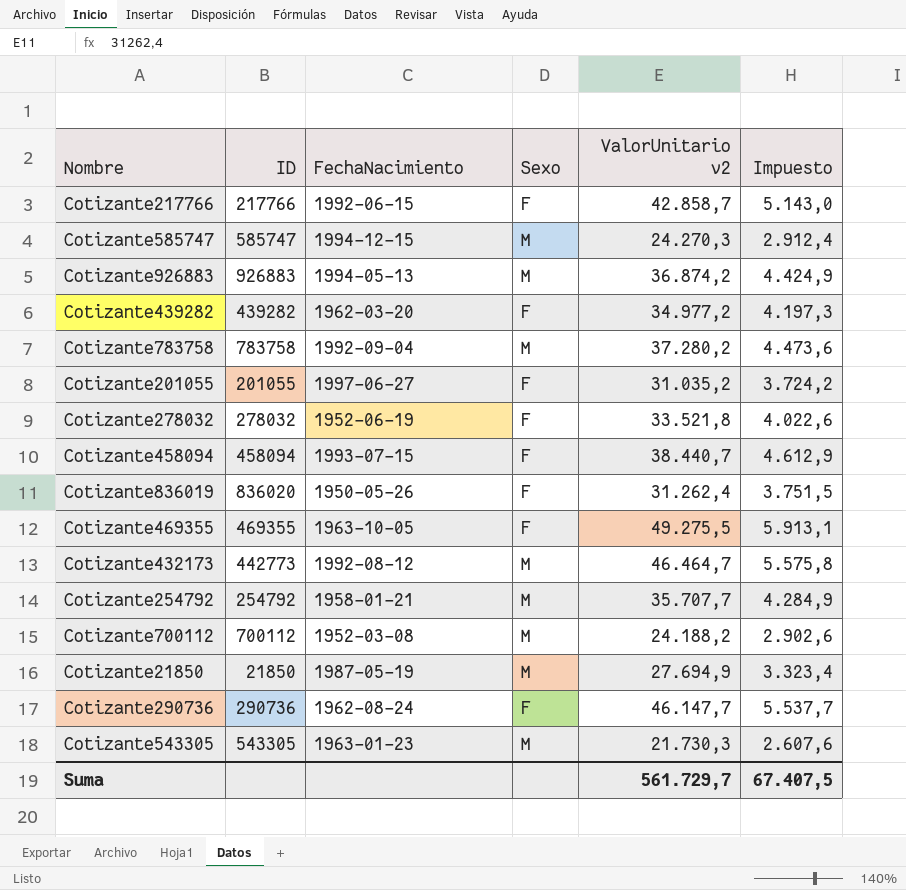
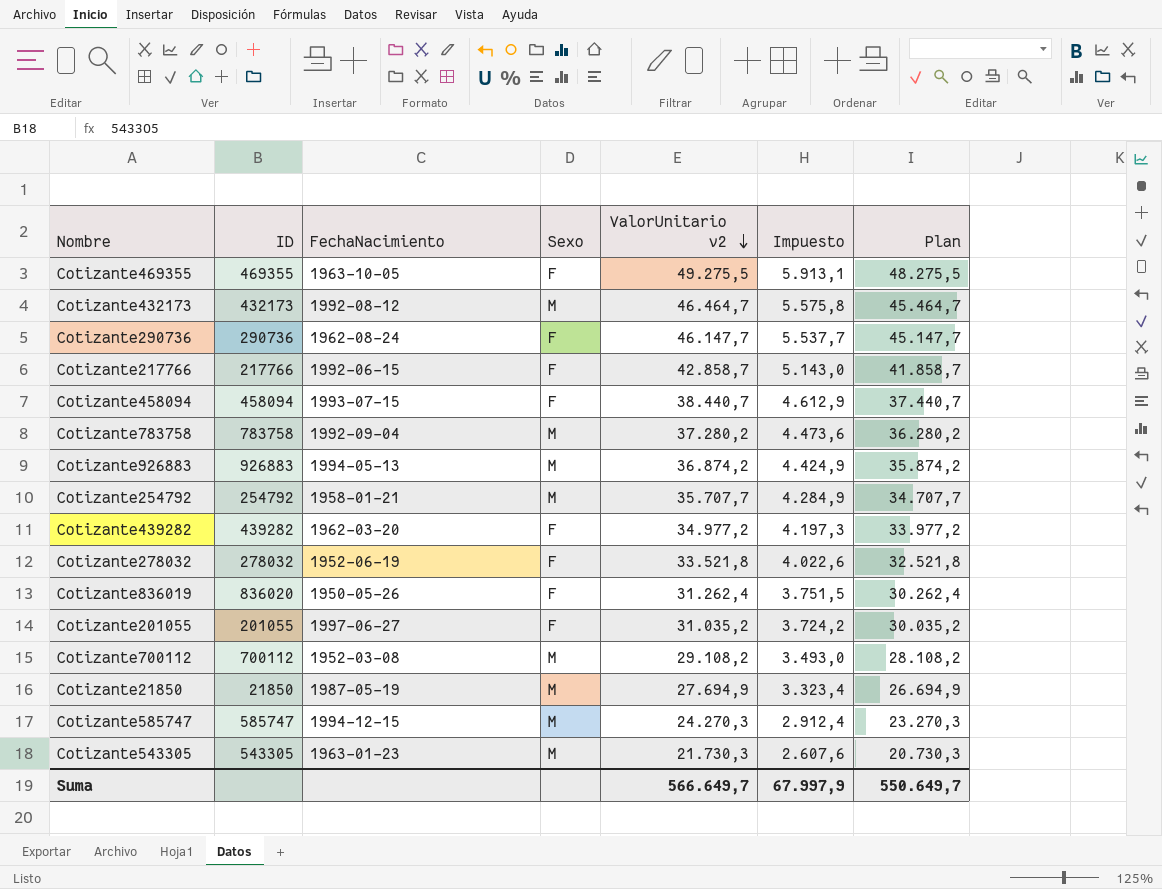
row order: none -> ValorUnitario v2 descending
column Plan | formula: none -> [ValorUnitario v2] - 1000
Cotizante432173 | ID: 442773 -> 432173
Cotizante700112 | ValorUnitario v2: 24.188,2 -> 29.108,2
Cotizante700112 | Impuesto: 2.902,6 -> 3.493,0
Suma | ValorUnitario v2: 561.729,7 -> 566.649,7
Suma | Impuesto: 67.407,5 -> 67.997,9

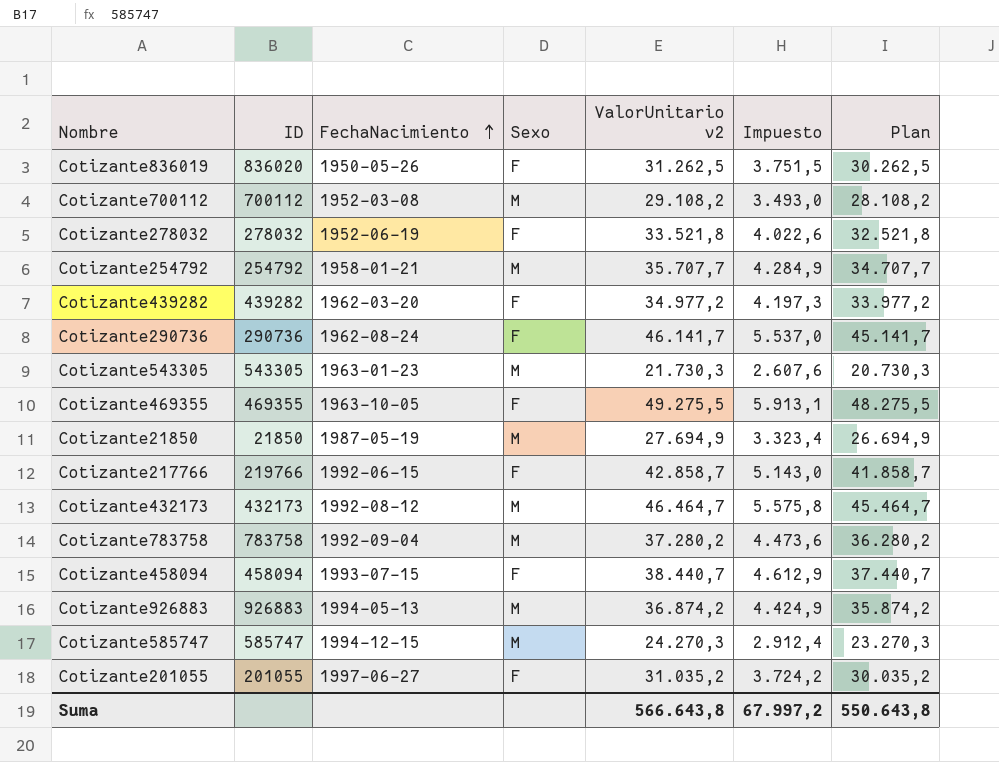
row order: ValorUnitario v2 descending -> FechaNacimiento ascending
Cotizante836019 | ValorUnitario v2: 31.262,4 -> 31.262,5
Cotizante836019 | Plan: 30.262,4 -> 30.262,5
Cotizante290736 | ValorUnitario v2: 46.147,7 -> 46.141,7
Cotizante290736 | Impuesto: 5.537,7 -> 5.537,0
Cotizante290736 | Plan: 45.147,7 -> 45.141,7
Cotizante217766 | ID: 217766 -> 219766
Suma | ValorUnitario v2: 566.649,7 -> 566.643,8
Suma | Impuesto: 67.997,9 -> 67.997,2
Suma | Plan: 550.649,7 -> 550.643,8

